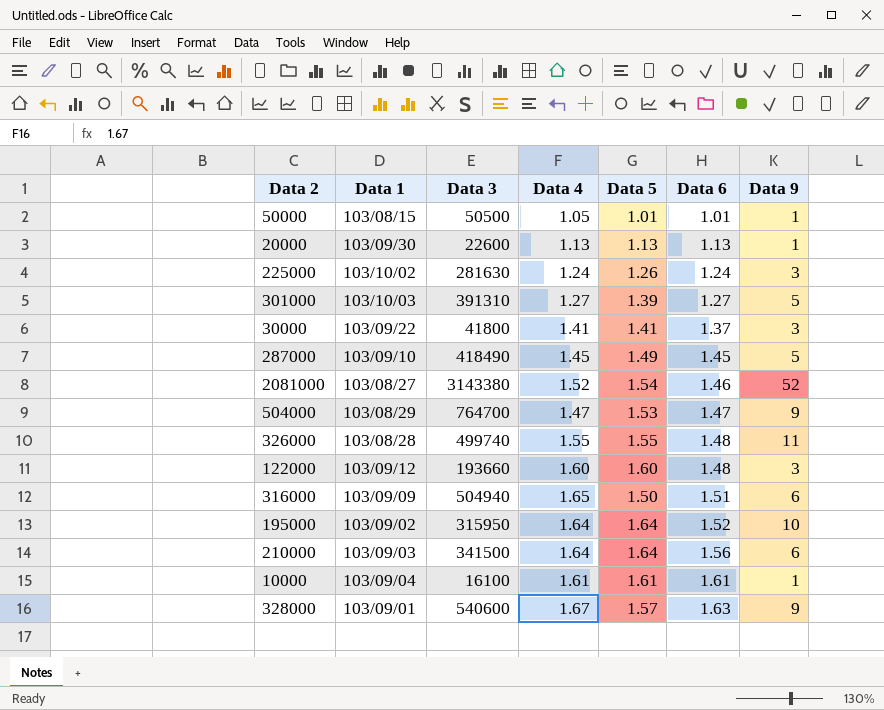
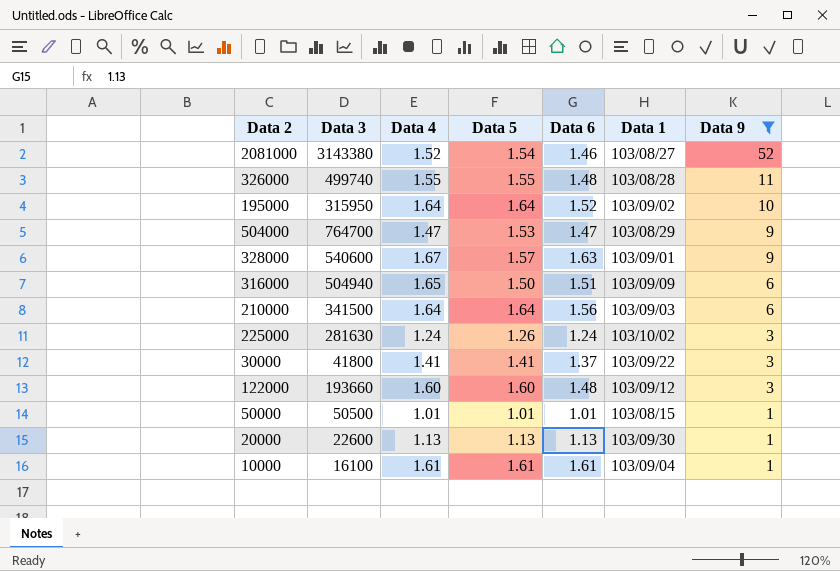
filter: none -> Data 9 != 5
row order: Data 6 ascending -> Data 9 descending
column Data 1 | position: 2 -> 6
50000 | Data 4: 1.05 -> 1.01

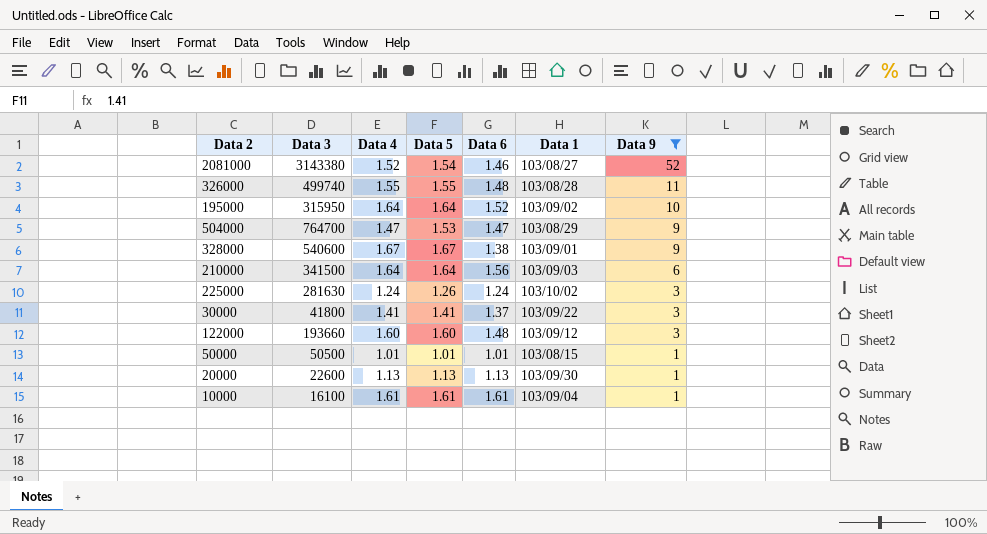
row 316000: 504940 | 1.65 | 1.50 | 1.51 | 103/09/09 | 6 -> none
328000 | Data 5: 1.57 -> 1.67
328000 | Data 6: 1.63 -> 1.38

